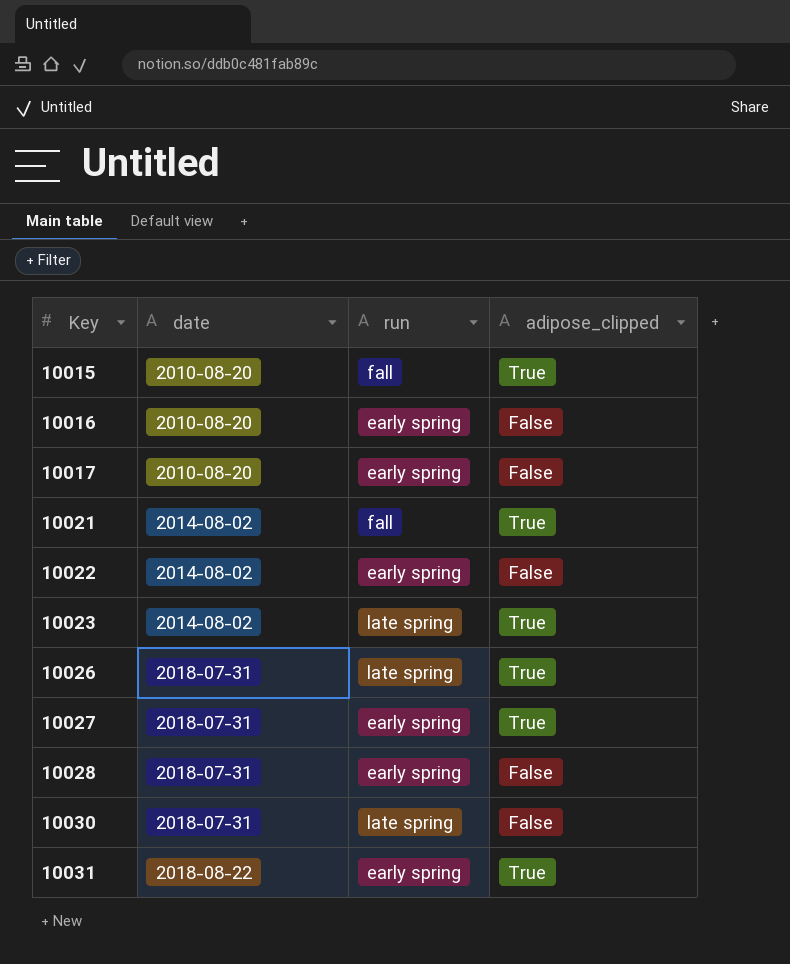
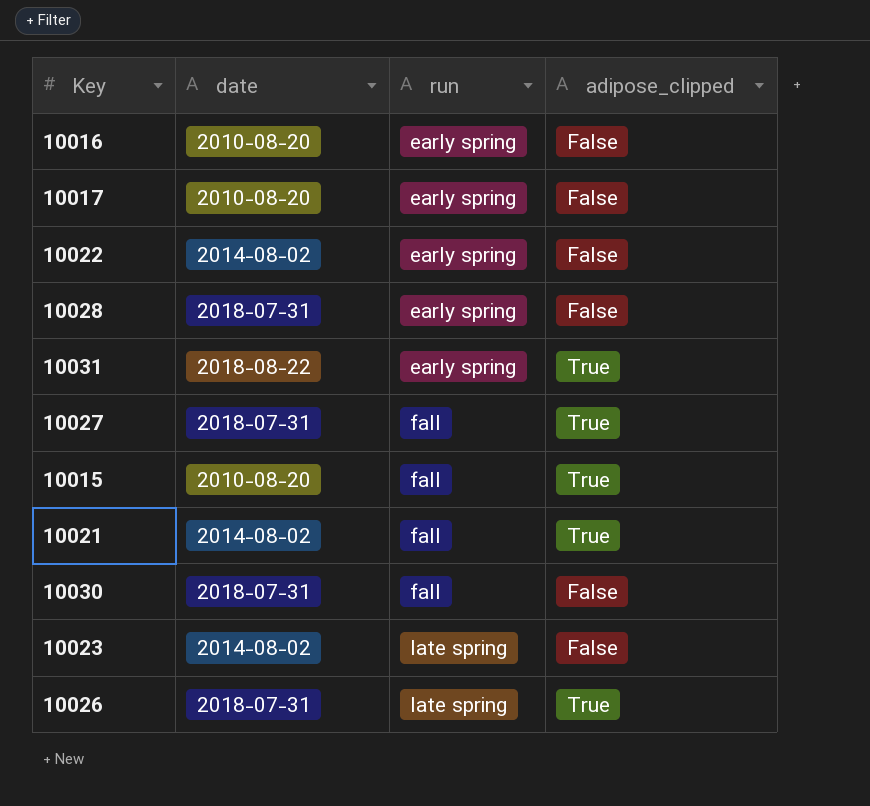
row order: Key ascending -> run ascending
10027 | run: early spring -> fall
10030 | run: late spring -> fall
10023 | adipose_clipped: True -> False

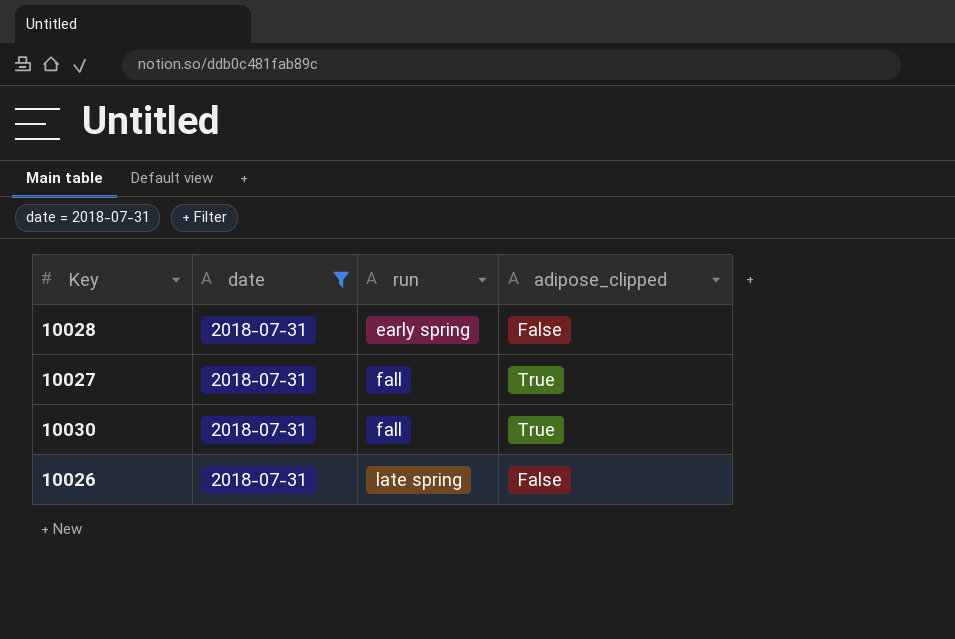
filter: none -> date = 2018-07-31
10030 | adipose_clipped: False -> True
10026 | adipose_clipped: True -> False

